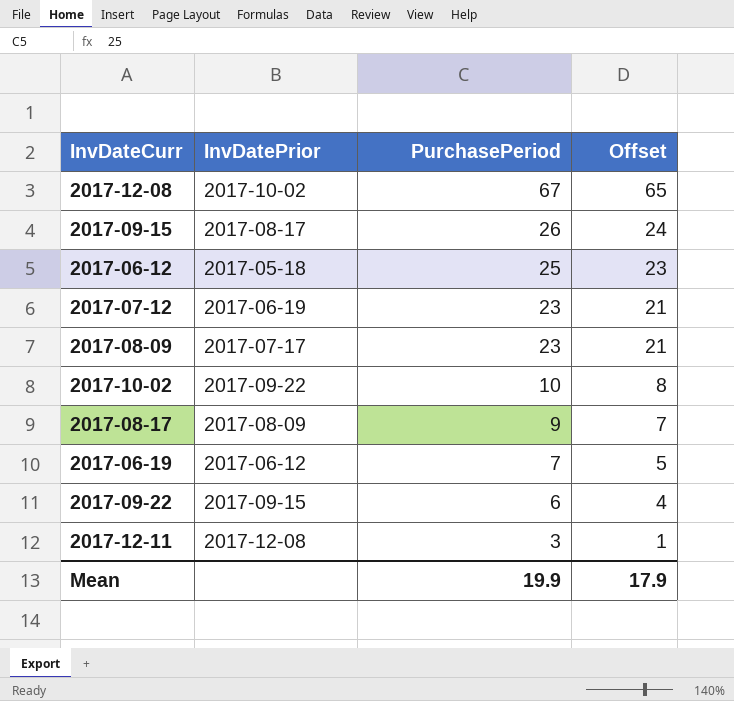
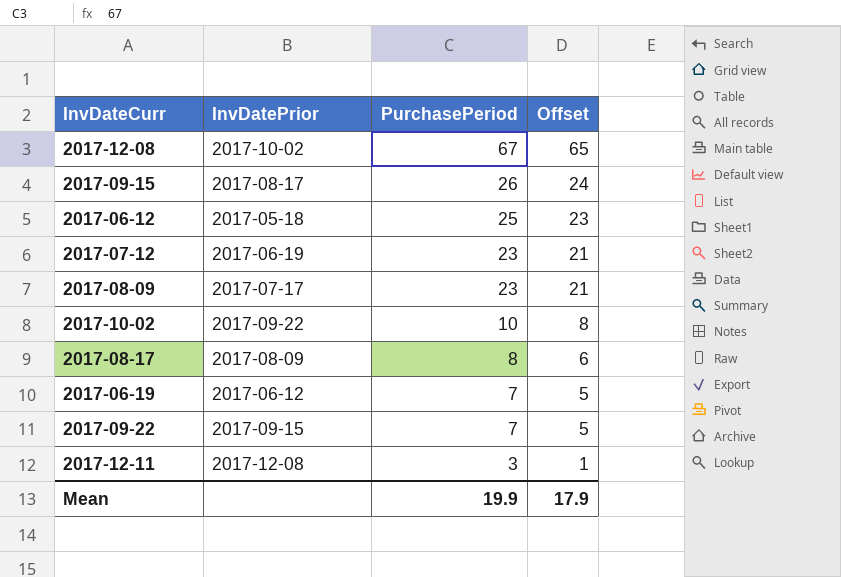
2017-08-17 | PurchasePeriod: 9 -> 8
2017-08-17 | Offset: 7 -> 6
2017-09-22 | PurchasePeriod: 6 -> 7
2017-09-22 | Offset: 4 -> 5

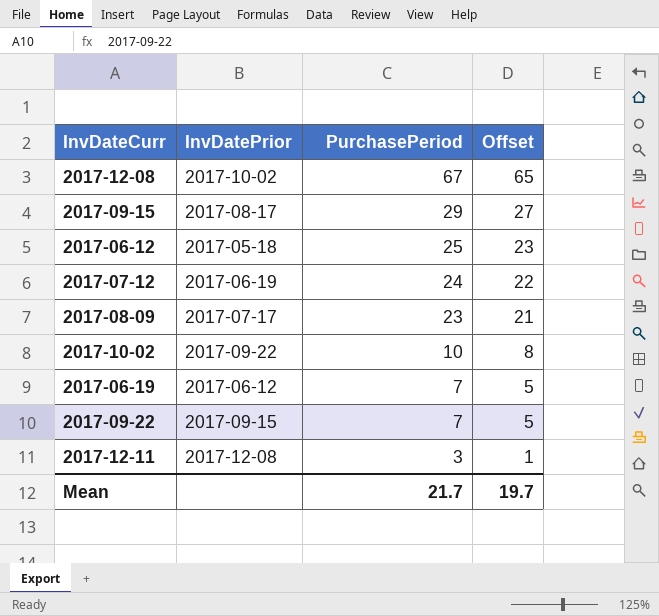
row 2017-08-17: 2017-08-09 | 8 | 6 -> none
2017-09-15 | PurchasePeriod: 26 -> 29
2017-09-15 | Offset: 24 -> 27
2017-07-12 | PurchasePeriod: 23 -> 24
2017-07-12 | Offset: 21 -> 22
Mean | PurchasePeriod: 19.9 -> 21.7
Mean | Offset: 17.9 -> 19.7

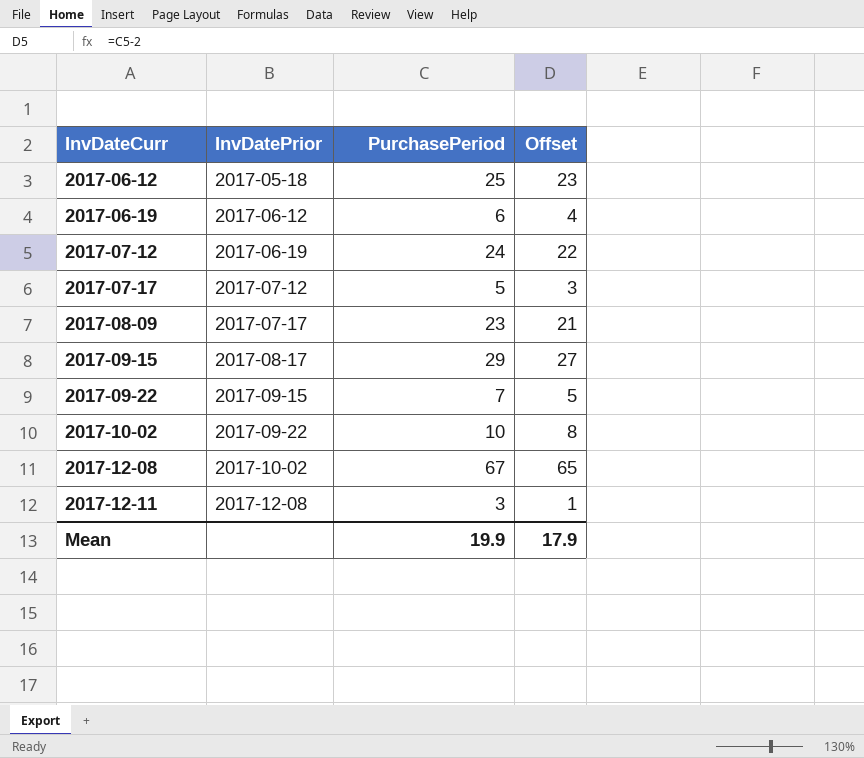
row order: PurchasePeriod descending -> InvDateCurr ascending
2017-06-19 | PurchasePeriod: 7 -> 6
2017-06-19 | Offset: 5 -> 4
row 2017-07-17: none -> 2017-07-12 | 5 | 3
Mean | PurchasePeriod: 21.7 -> 19.9
Mean | Offset: 19.7 -> 17.9

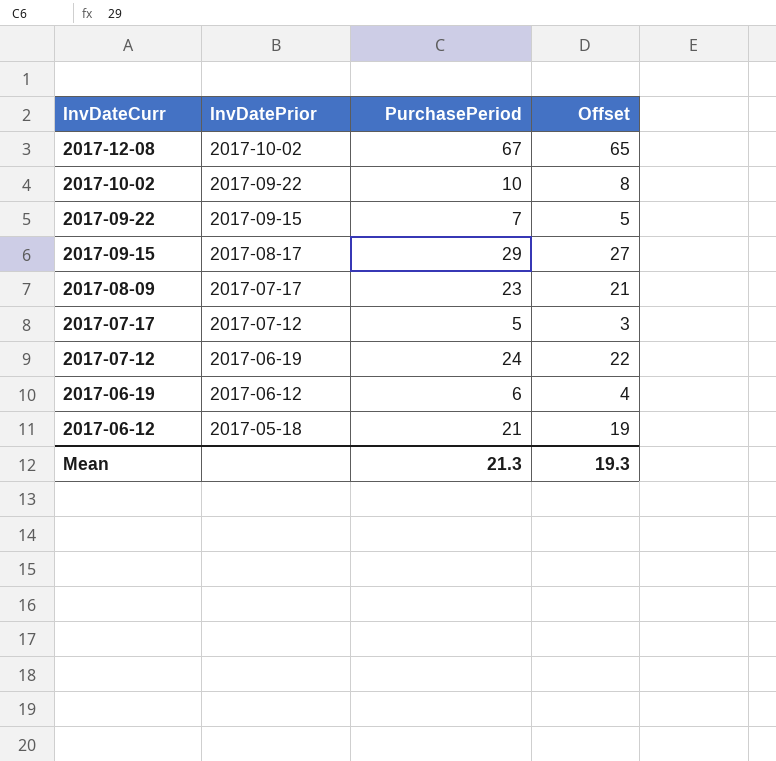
row order: InvDateCurr ascending -> InvDateCurr descending
row 2017-12-11: 2017-12-08 | 3 | 1 -> none
2017-06-12 | PurchasePeriod: 25 -> 21
2017-06-12 | Offset: 23 -> 19
Mean | PurchasePeriod: 19.9 -> 21.3
Mean | Offset: 17.9 -> 19.3

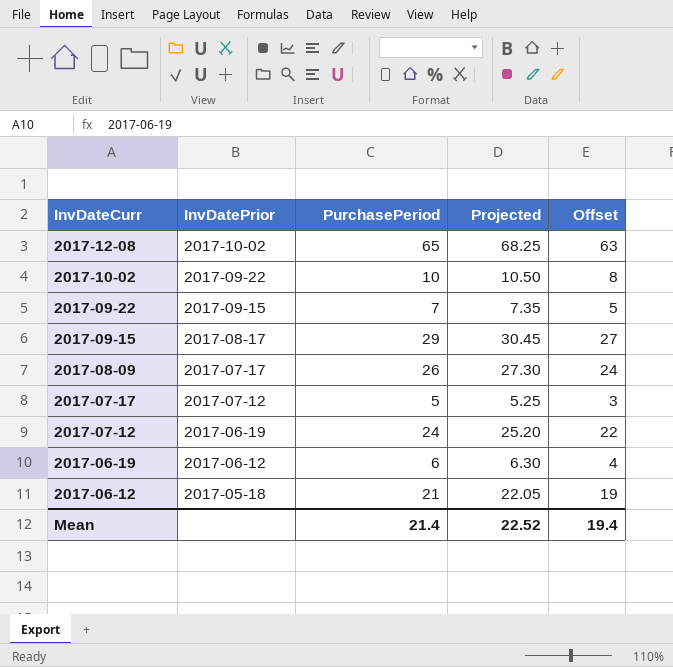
column Projected | formula: none -> [PurchasePeriod] * 1.05
2017-12-08 | PurchasePeriod: 67 -> 65
2017-12-08 | Offset: 65 -> 63
2017-08-09 | PurchasePeriod: 23 -> 26
2017-08-09 | Offset: 21 -> 24
Mean | PurchasePeriod: 21.3 -> 21.4
Mean | Offset: 19.3 -> 19.4

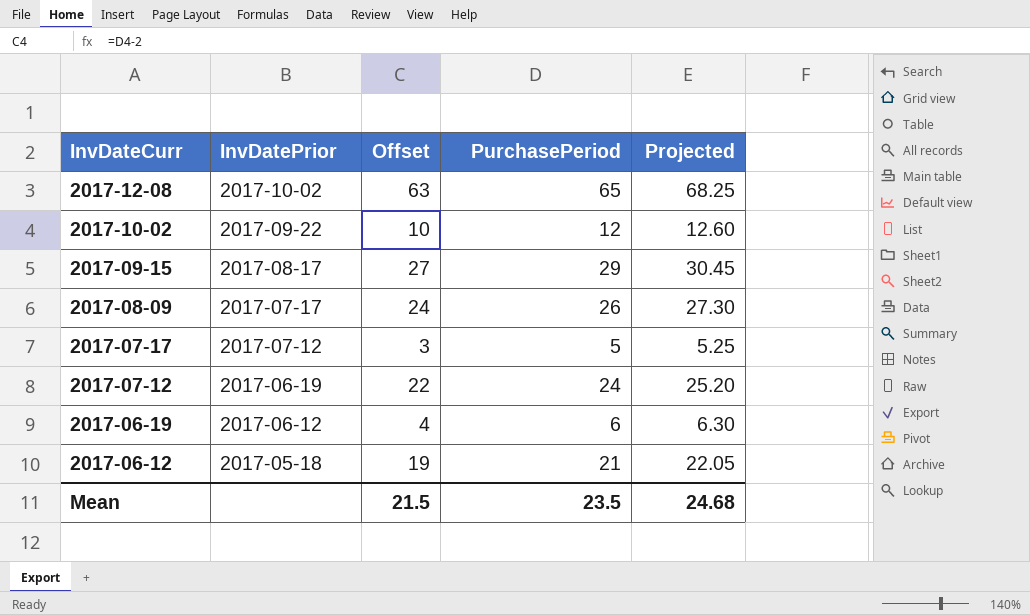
column Offset | position: 5 -> 3
row 2017-09-22: 2017-09-15 | 7 | 7.35 | 5 -> none
2017-10-02 | Offset: 8 -> 10
2017-10-02 | PurchasePeriod: 10 -> 12
2017-10-02 | Projected: 10.50 -> 12.60
Mean | Offset: 19.4 -> 21.5
Mean | PurchasePeriod: 21.4 -> 23.5
Mean | Projected: 22.52 -> 24.68

